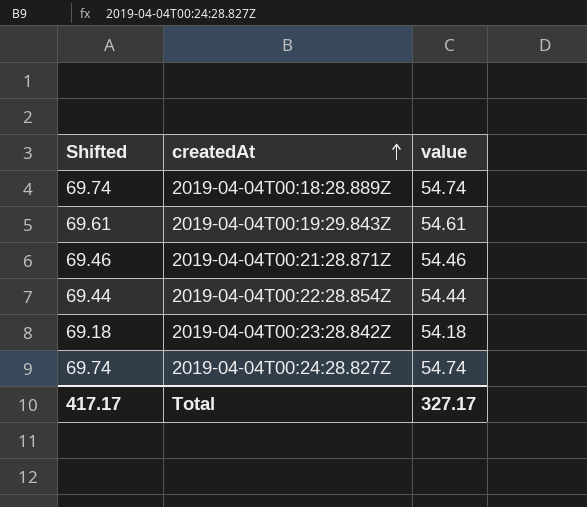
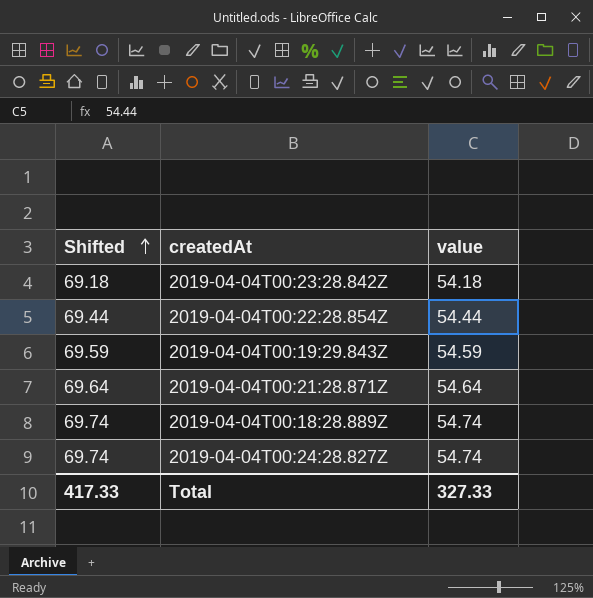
row order: createdAt ascending -> Shifted ascending
2019-04-04T00:19:29.843Z | Shifted: 69.61 -> 69.59
2019-04-04T00:19:29.843Z | value: 54.61 -> 54.59
2019-04-04T00:21:28.871Z | Shifted: 69.46 -> 69.64
2019-04-04T00:21:28.871Z | value: 54.46 -> 54.64
Total | Shifted: 417.17 -> 417.33
Total | value: 327.17 -> 327.33

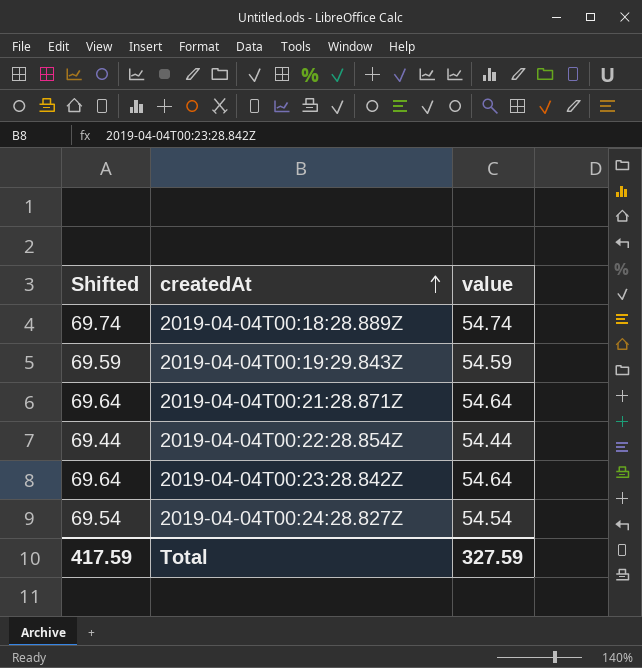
row order: Shifted ascending -> createdAt ascending
2019-04-04T00:23:28.842Z | Shifted: 69.18 -> 69.64
2019-04-04T00:23:28.842Z | value: 54.18 -> 54.64
2019-04-04T00:24:28.827Z | Shifted: 69.74 -> 69.54
2019-04-04T00:24:28.827Z | value: 54.74 -> 54.54
Total | Shifted: 417.33 -> 417.59
Total | value: 327.33 -> 327.59

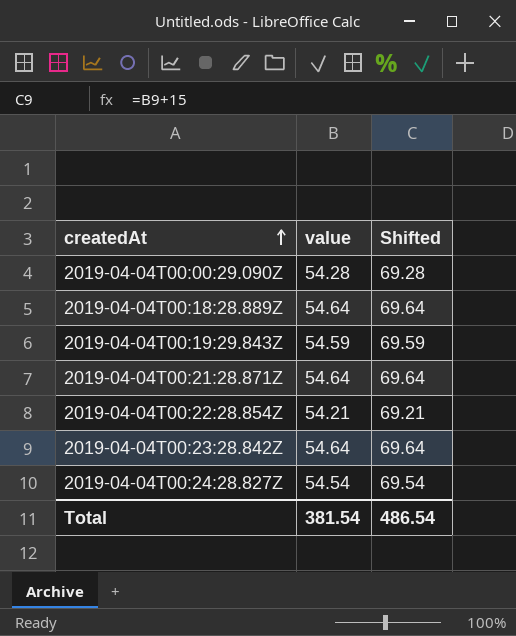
column Shifted | position: 1 -> 3
row 2019-04-04T00:00:29.090Z: none -> 54.28 | 69.28
2019-04-04T00:18:28.889Z | value: 54.74 -> 54.64
2019-04-04T00:18:28.889Z | Shifted: 69.74 -> 69.64
2019-04-04T00:22:28.854Z | value: 54.44 -> 54.21
2019-04-04T00:22:28.854Z | Shifted: 69.44 -> 69.21
Total | value: 327.59 -> 381.54
Total | Shifted: 417.59 -> 486.54

